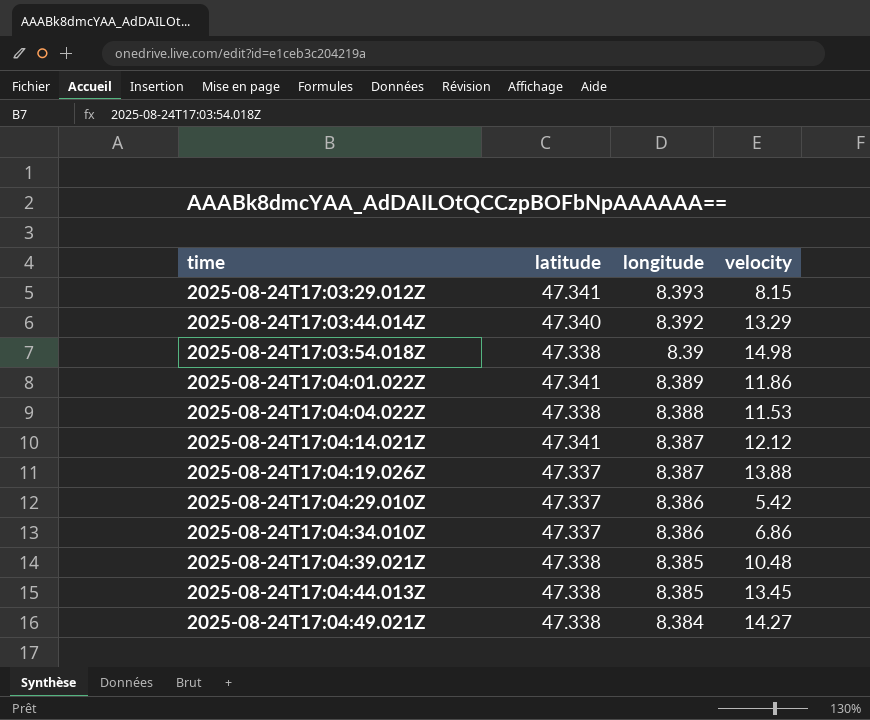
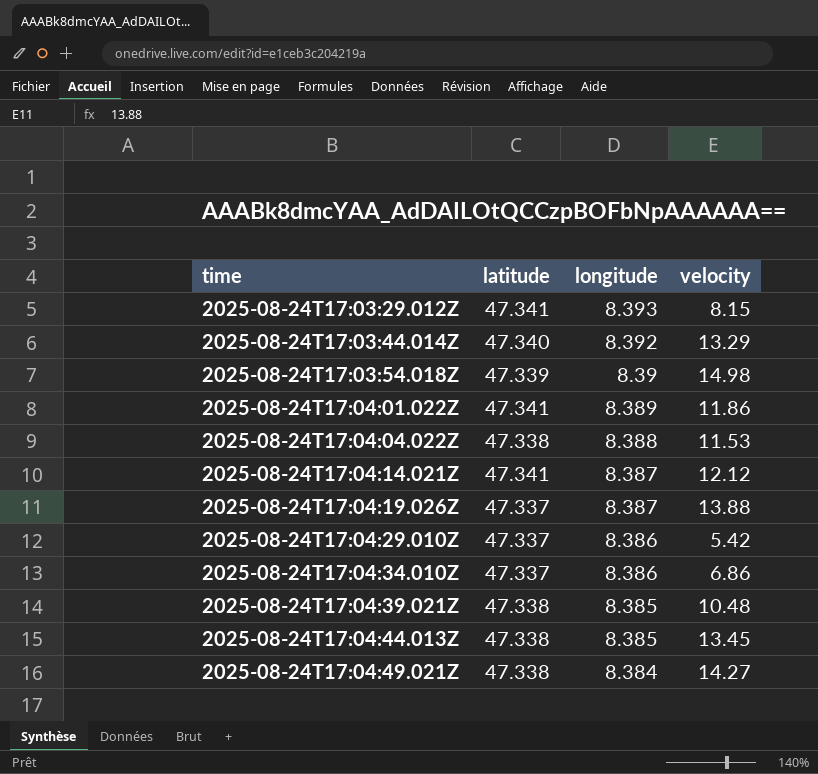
2025-08-24T17:03:54.018Z | latitude: 47.338 -> 47.339

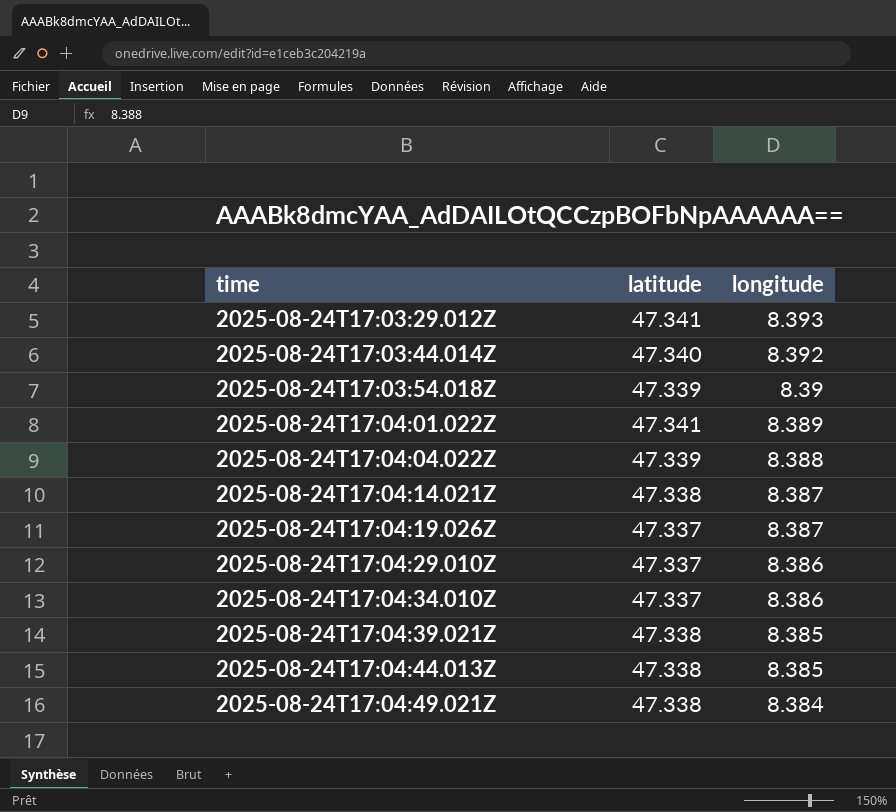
column velocity | position: 4 -> none
2025-08-24T17:04:04.022Z | latitude: 47.338 -> 47.339
2025-08-24T17:04:14.021Z | latitude: 47.341 -> 47.338

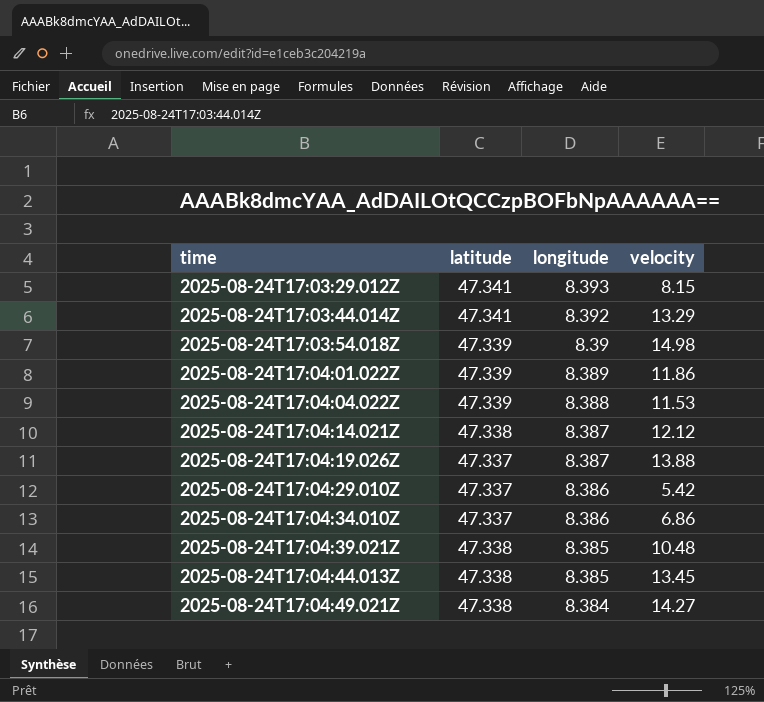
column velocity | position: none -> 4
2025-08-24T17:03:44.014Z | latitude: 47.340 -> 47.341
2025-08-24T17:04:01.022Z | latitude: 47.341 -> 47.339

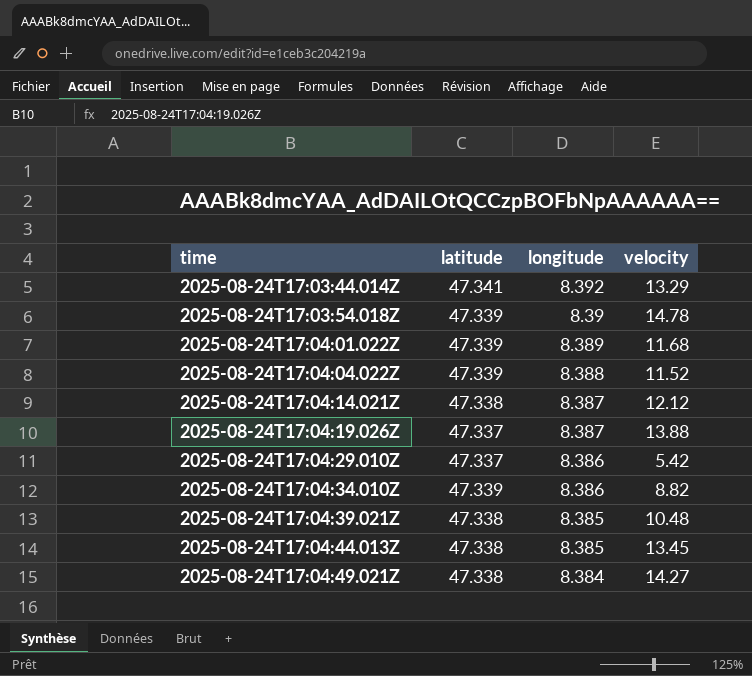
row 2025-08-24T17:03:29.012Z: 47.341 | 8.393 | 8.15 -> none
2025-08-24T17:03:54.018Z | velocity: 14.98 -> 14.78
2025-08-24T17:04:01.022Z | velocity: 11.86 -> 11.68
2025-08-24T17:04:04.022Z | velocity: 11.53 -> 11.52
2025-08-24T17:04:34.010Z | latitude: 47.337 -> 47.339
2025-08-24T17:04:34.010Z | velocity: 6.86 -> 8.82

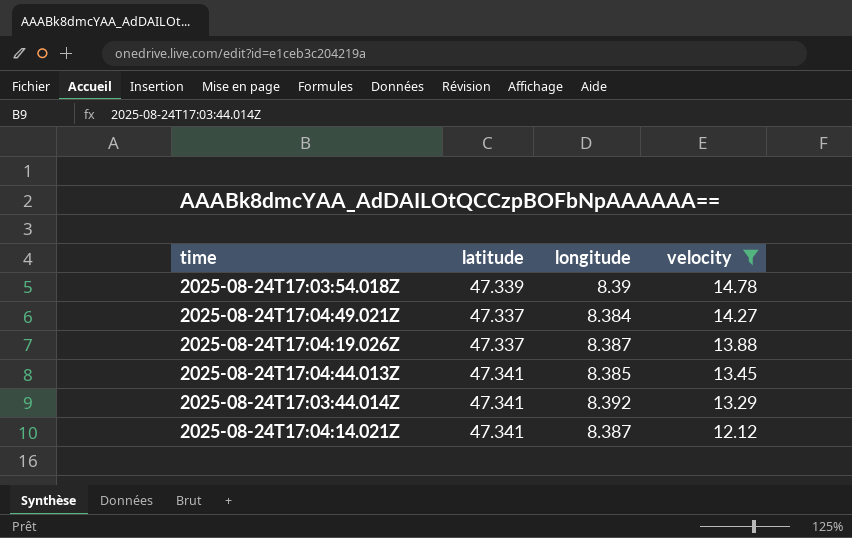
filter: none -> velocity >= 12.12
row order: time ascending -> velocity descending
2025-08-24T17:04:49.021Z | latitude: 47.338 -> 47.337
2025-08-24T17:04:44.013Z | latitude: 47.338 -> 47.341
2025-08-24T17:04:14.021Z | latitude: 47.338 -> 47.341

